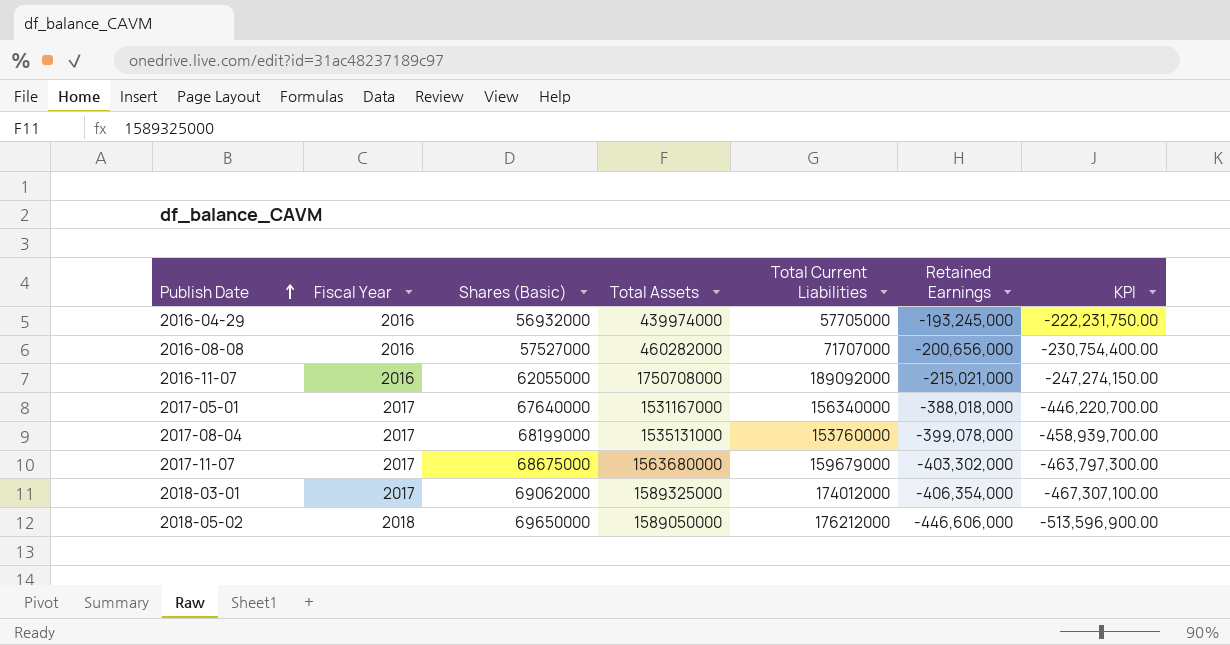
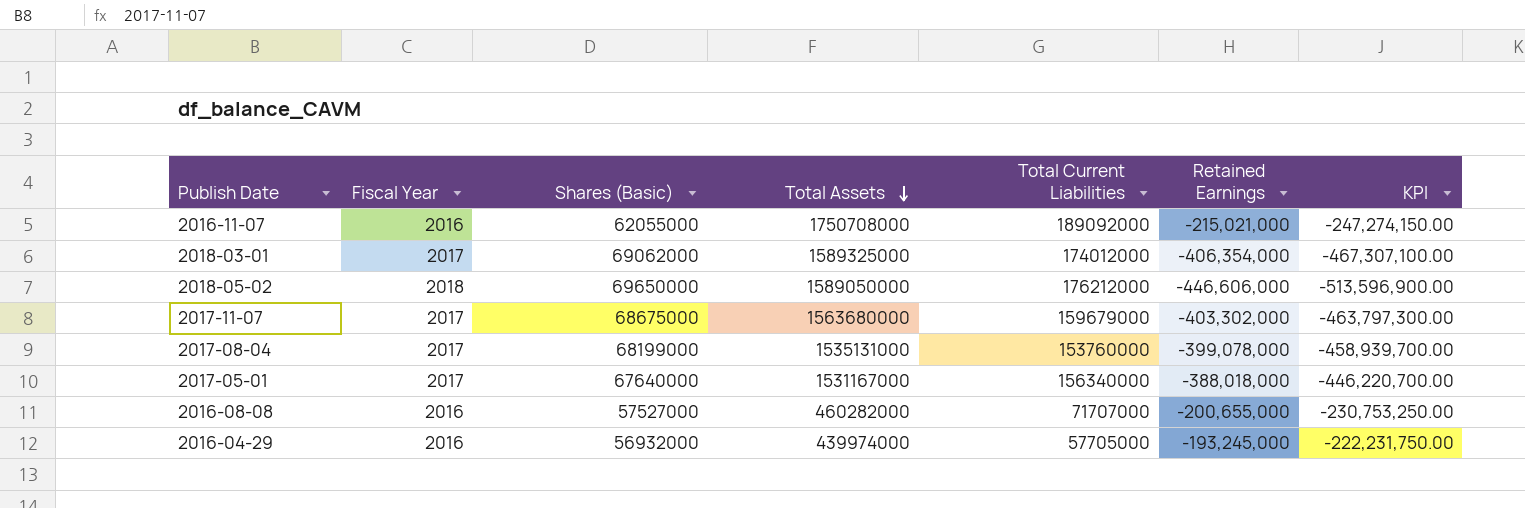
row order: Publish Date ascending -> Total Assets descending
2016-08-08 | Retained Earnings: -200,656,000 -> -200,655,000
2016-08-08 | KPI: -230,754,400.00 -> -230,753,250.00

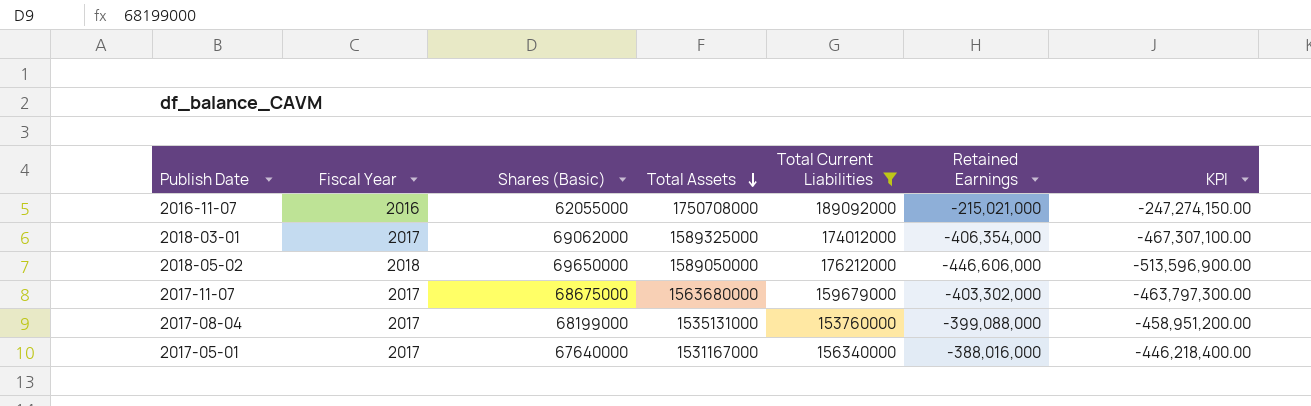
filter: none -> Total Current Liabilities >= 153760000
2017-08-04 | Retained Earnings: -399,078,000 -> -399,088,000
2017-08-04 | KPI: -458,939,700.00 -> -458,951,200.00
2017-05-01 | Retained Earnings: -388,018,000 -> -388,016,000
2017-05-01 | KPI: -446,220,700.00 -> -446,218,400.00

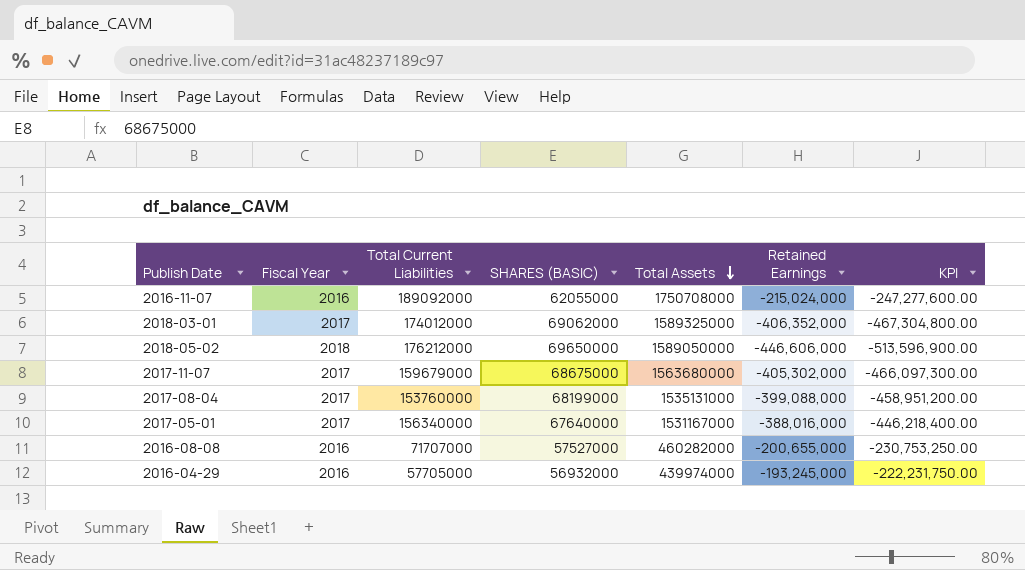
filter: Total Current Liabilities >= 153760000 -> none
column Total Current Liabilities | position: 5 -> 3
column name: Shares (Basic) -> SHARES (BASIC)
2016-11-07 | Retained Earnings: -215,021,000 -> -215,024,000
2016-11-07 | KPI: -247,274,150.00 -> -247,277,600.00
2018-03-01 | Retained Earnings: -406,354,000 -> -406,352,000
2018-03-01 | KPI: -467,307,100.00 -> -467,304,800.00
2017-11-07 | Retained Earnings: -403,302,000 -> -405,302,000
2017-11-07 | KPI: -463,797,300.00 -> -466,097,300.00

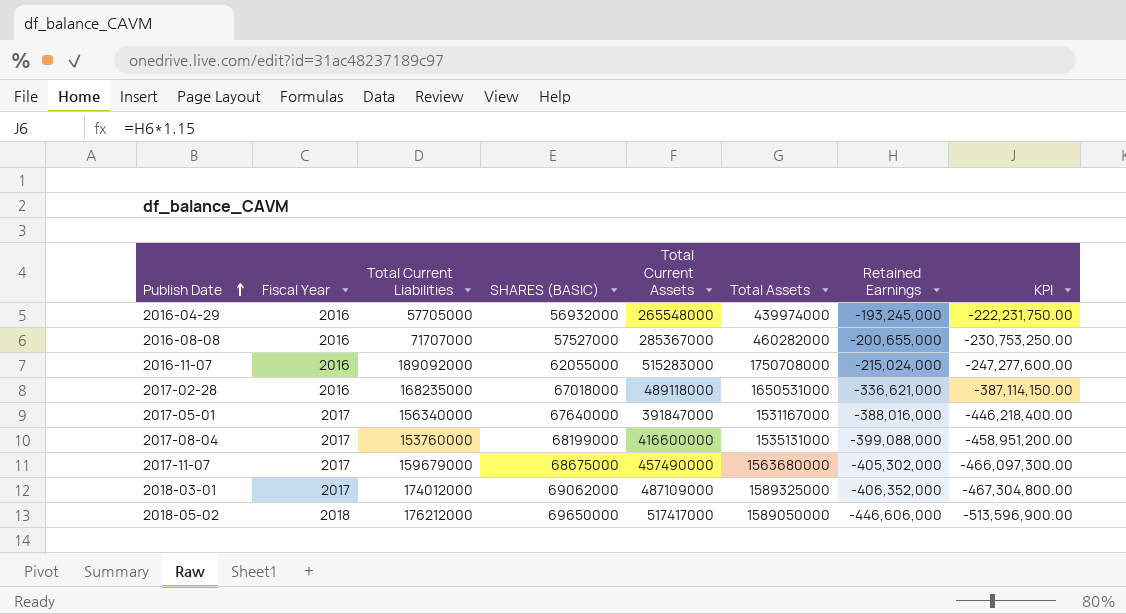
row order: Total Assets descending -> Publish Date ascending
column Total Current Assets | position: none -> 5
row 2017-02-28: none -> 2016 | 168235000 | 67018000 | 489118000 | 1650531000 | -336,621,000 | -387,114,150.00

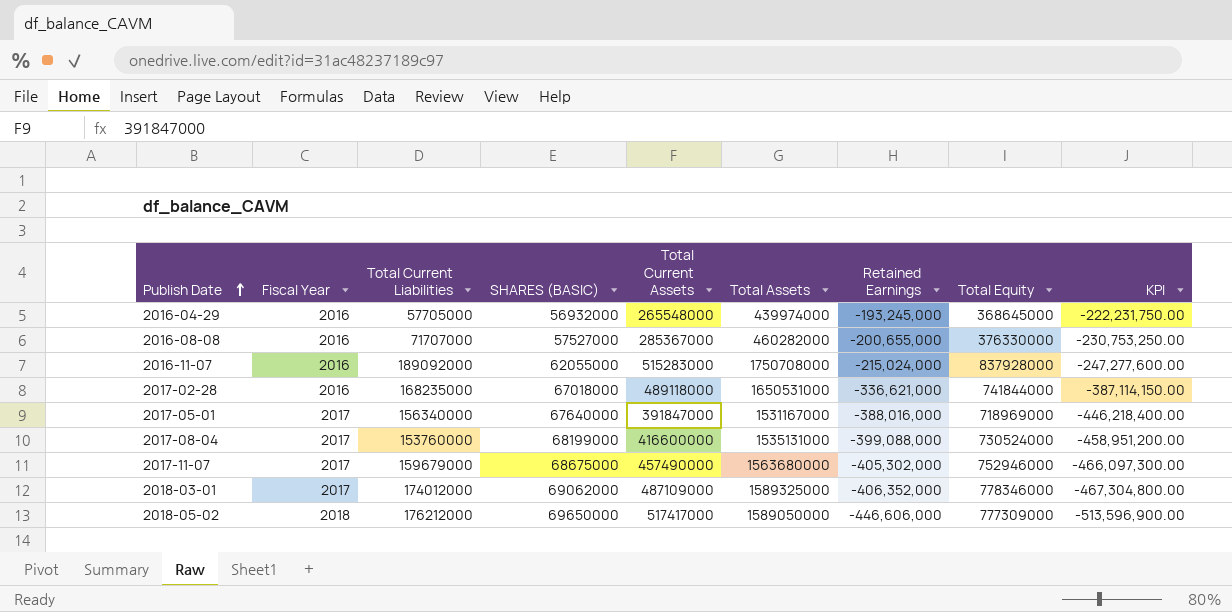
column Total Equity | position: none -> 8

